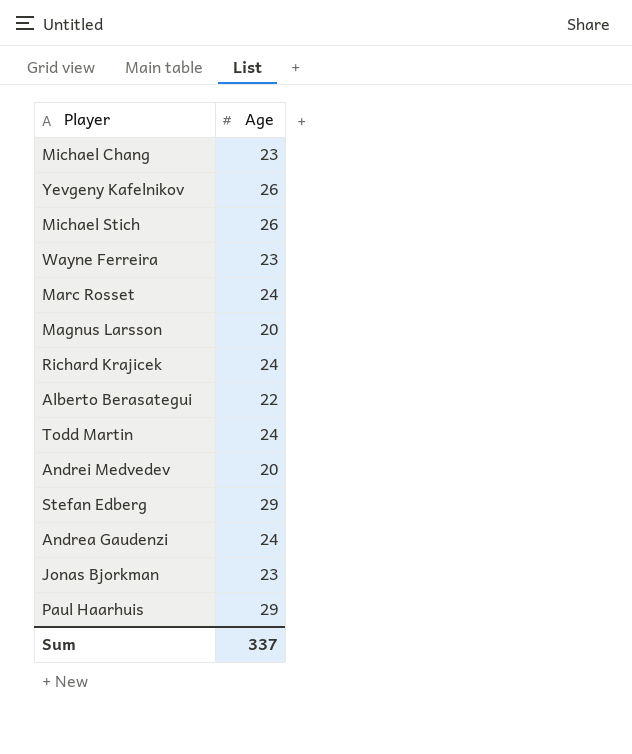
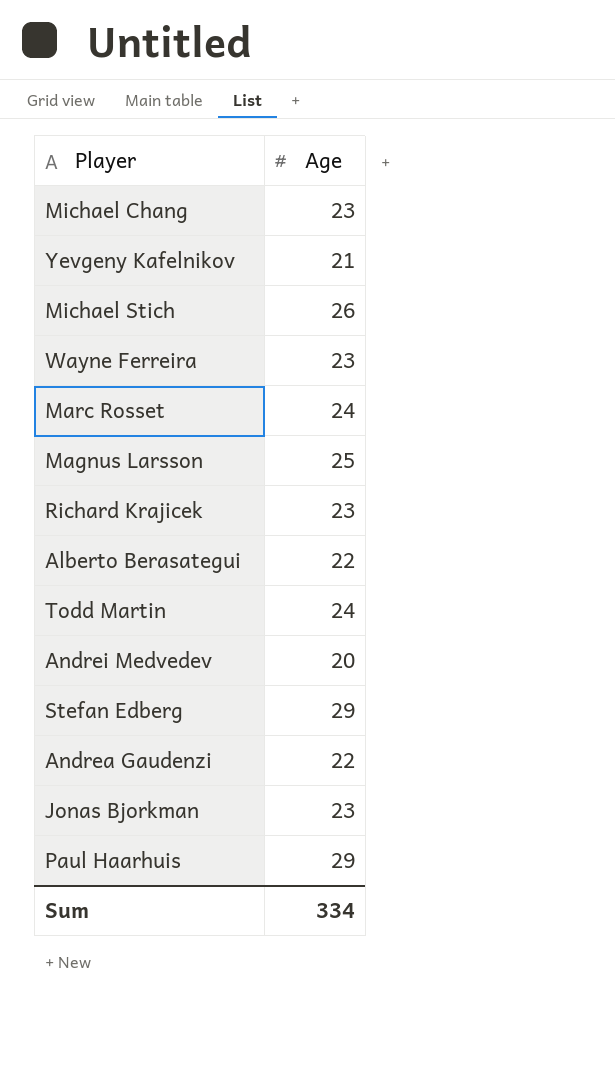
Yevgeny Kafelnikov | Age: 26 -> 21
Magnus Larsson | Age: 20 -> 25
Richard Krajicek | Age: 24 -> 23
Andrea Gaudenzi | Age: 24 -> 22
Sum | Age: 337 -> 334

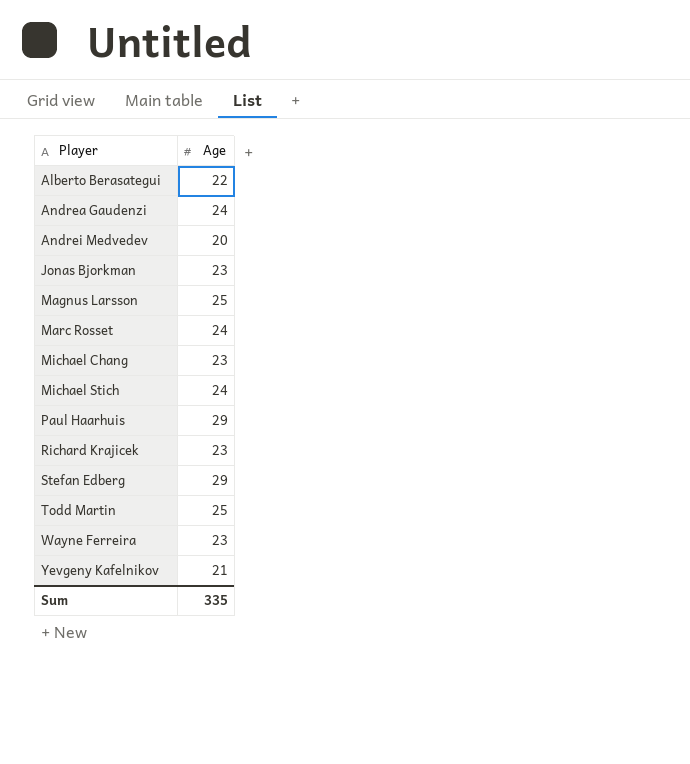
row order: none -> Player ascending
Andrea Gaudenzi | Age: 22 -> 24
Michael Stich | Age: 26 -> 24
Todd Martin | Age: 24 -> 25
Sum | Age: 334 -> 335

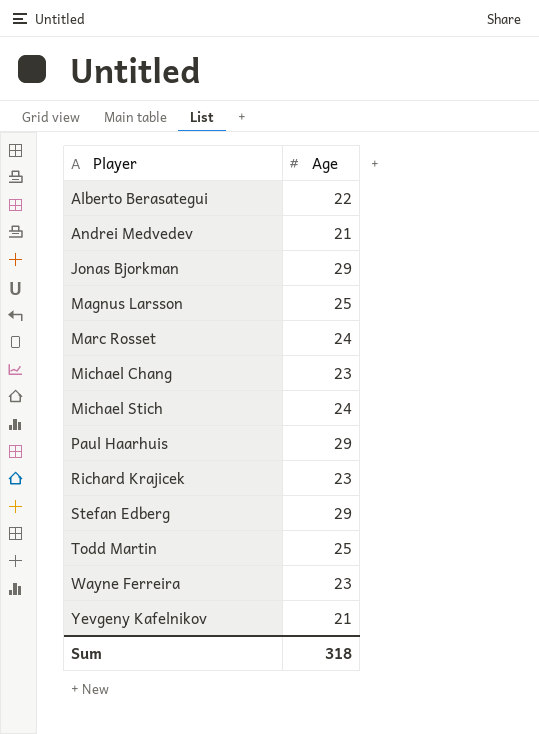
row Andrea Gaudenzi: 24 -> none
Andrei Medvedev | Age: 20 -> 21
Jonas Bjorkman | Age: 23 -> 29
Sum | Age: 335 -> 318

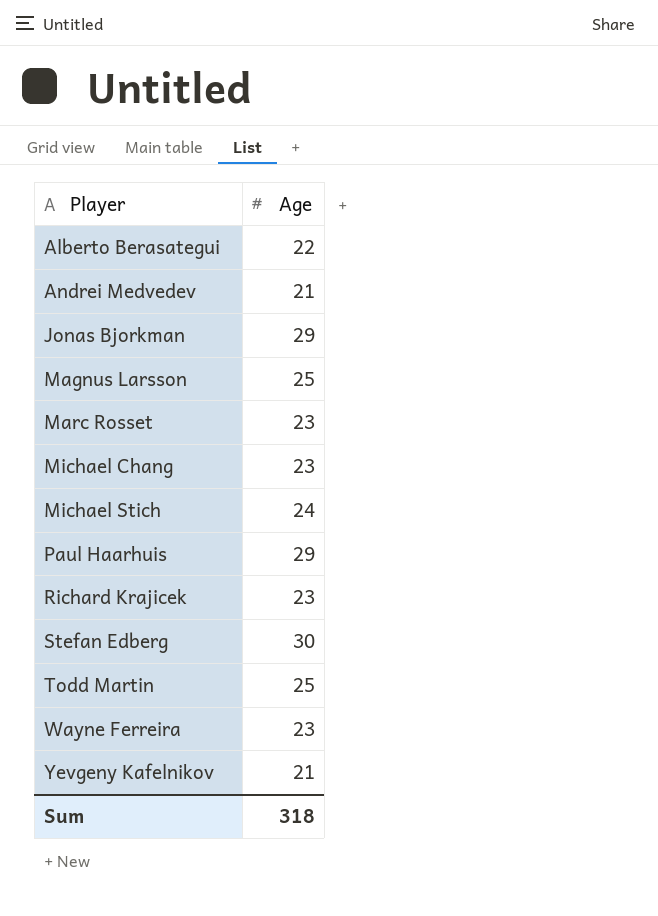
Marc Rosset | Age: 24 -> 23
Stefan Edberg | Age: 29 -> 30

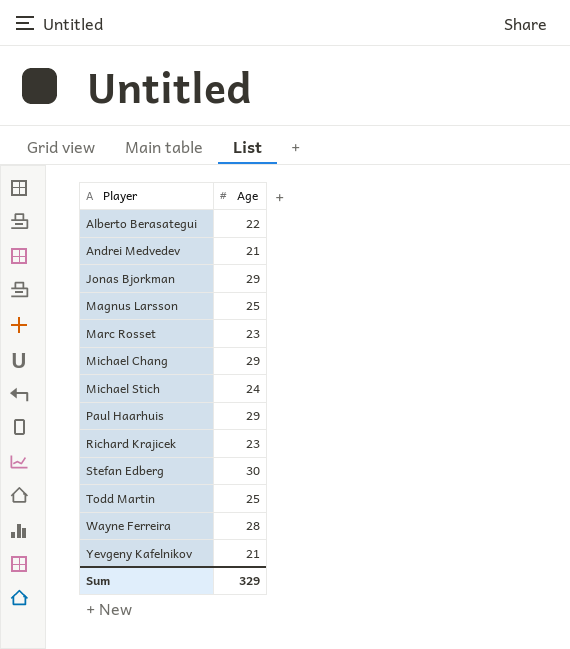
Michael Chang | Age: 23 -> 29
Wayne Ferreira | Age: 23 -> 28
Sum | Age: 318 -> 329

